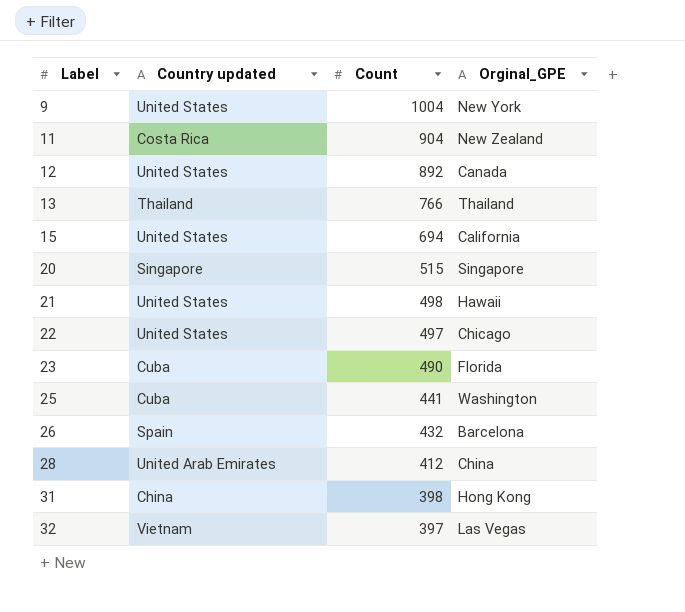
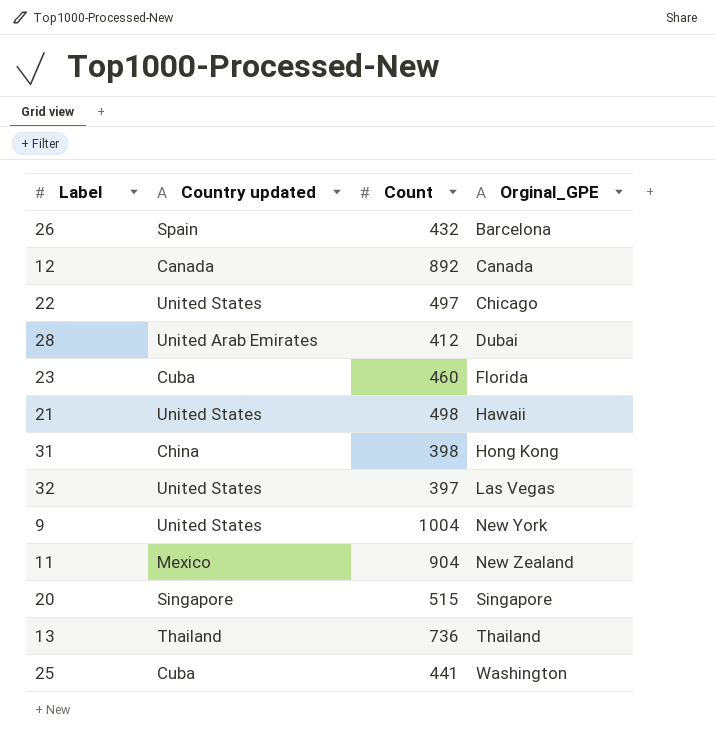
row order: Label ascending -> Orginal_GPE ascending
row 15: United States | 694 | California -> none
12 | Country updated: United States -> Canada
28 | Orginal_GPE: China -> Dubai
23 | Count: 490 -> 460
32 | Country updated: Vietnam -> United States
11 | Country updated: Costa Rica -> Mexico
13 | Count: 766 -> 736

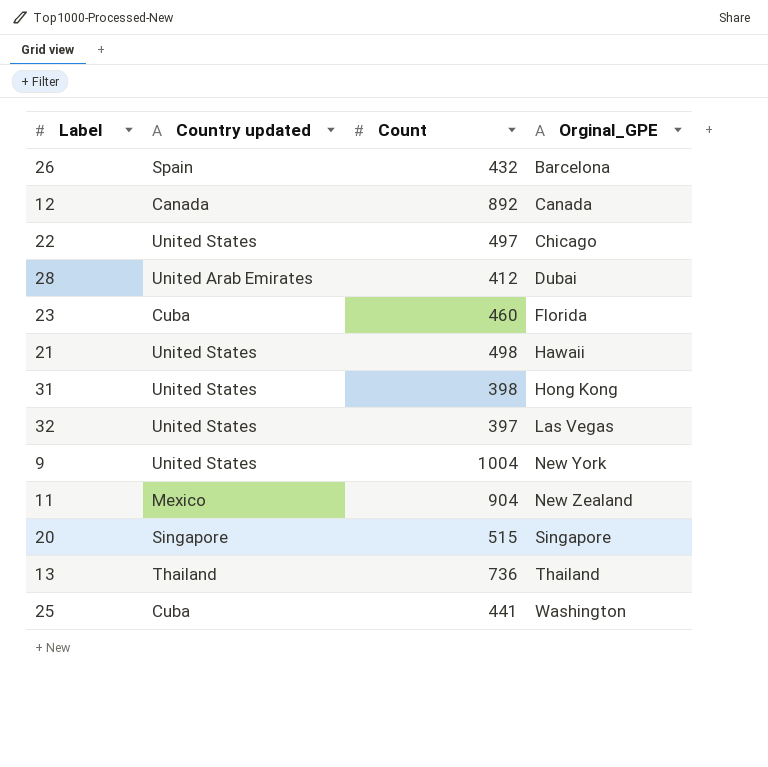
31 | Country updated: China -> United States

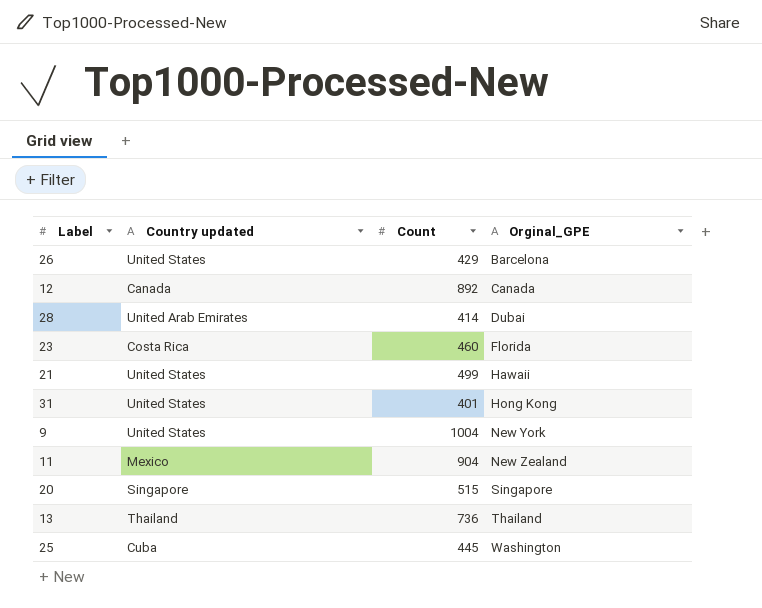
row 22: United States | 497 | Chicago -> none
row 32: United States | 397 | Las Vegas -> none
26 | Country updated: Spain -> United States
26 | Count: 432 -> 429
28 | Count: 412 -> 414
23 | Country updated: Cuba -> Costa Rica
21 | Count: 498 -> 499
31 | Count: 398 -> 401
25 | Count: 441 -> 445

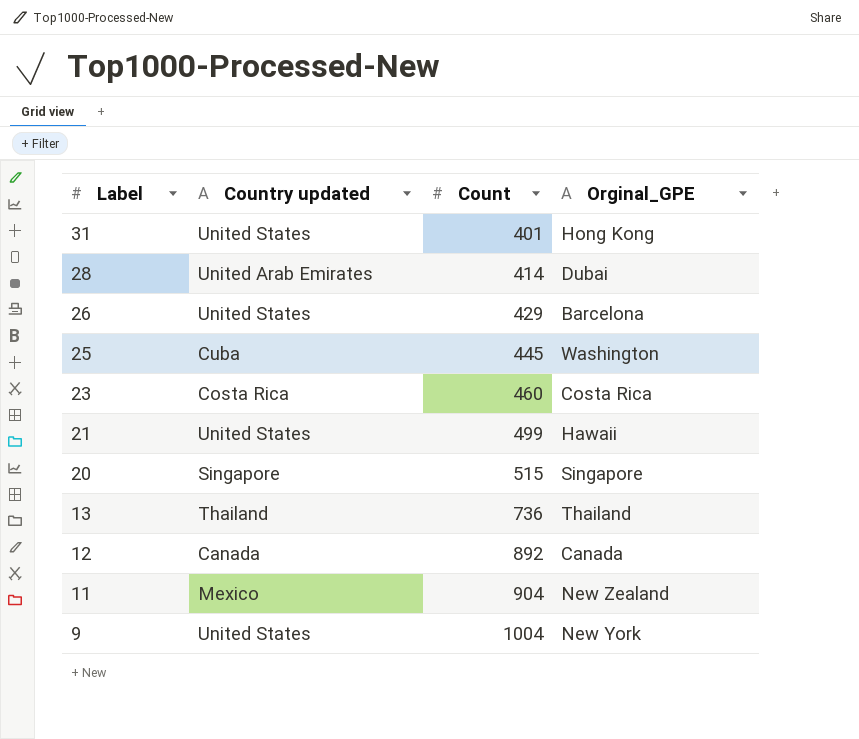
row order: Orginal_GPE ascending -> Label descending
23 | Orginal_GPE: Florida -> Costa Rica

